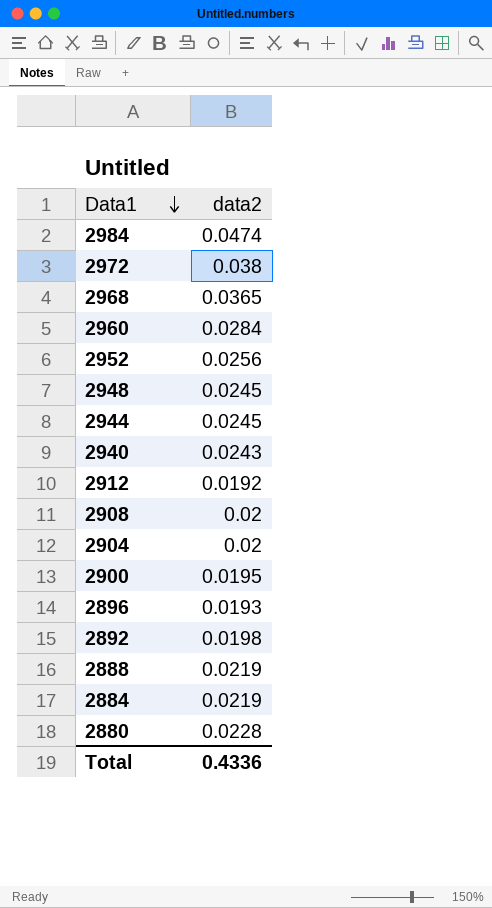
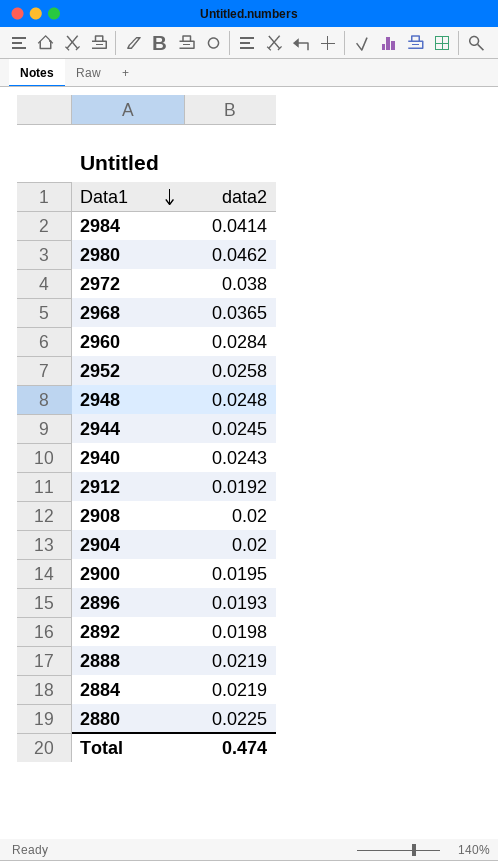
2984 | data2: 0.0474 -> 0.0414
row 2980: none -> 0.0462
2952 | data2: 0.0256 -> 0.0258
2948 | data2: 0.0245 -> 0.0248
2880 | data2: 0.0228 -> 0.0225
Total | data2: 0.4336 -> 0.474

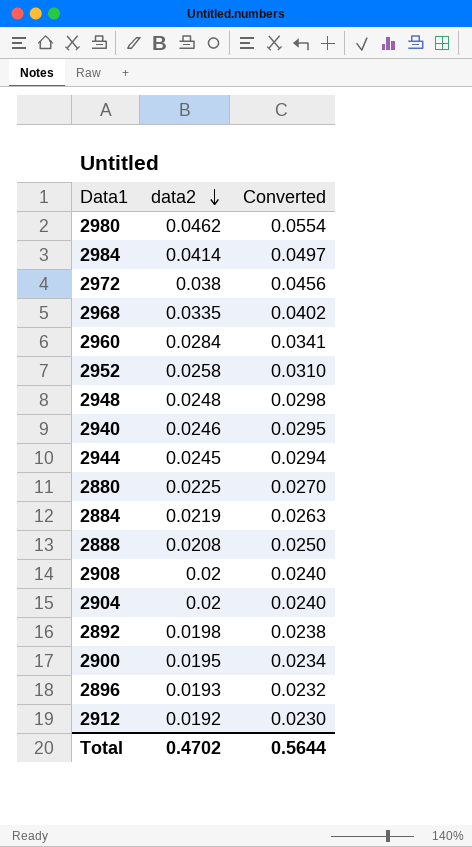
row order: Data1 descending -> data2 descending
column Converted | formula: none -> [data2] * 1.2
2968 | data2: 0.0365 -> 0.0335
2940 | data2: 0.0243 -> 0.0246
2888 | data2: 0.0219 -> 0.0208
Total | data2: 0.474 -> 0.4702

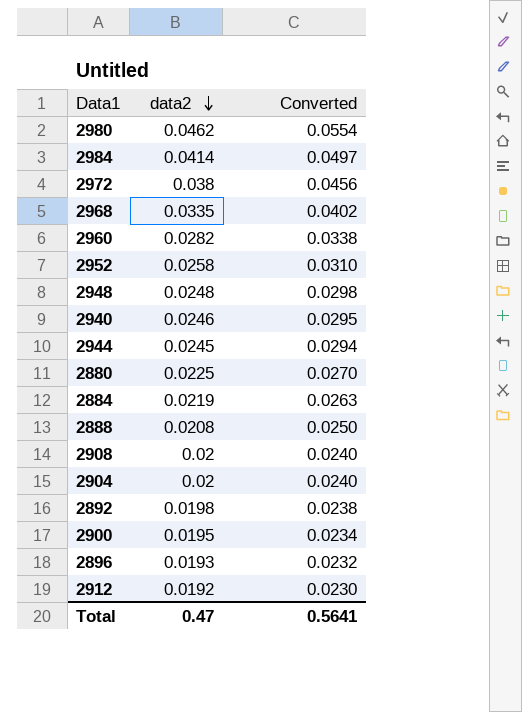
2960 | data2: 0.0284 -> 0.0282
2960 | Converted: 0.0341 -> 0.0338
Total | data2: 0.4702 -> 0.47
Total | Converted: 0.5644 -> 0.5641

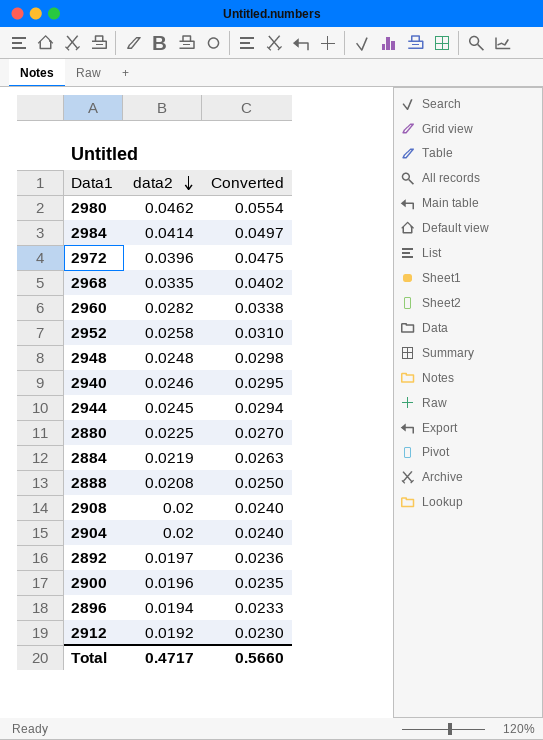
2972 | data2: 0.038 -> 0.0396
2972 | Converted: 0.0456 -> 0.0475
2892 | data2: 0.0198 -> 0.0197
2892 | Converted: 0.0238 -> 0.0236
2900 | data2: 0.0195 -> 0.0196
2900 | Converted: 0.0234 -> 0.0235
2896 | data2: 0.0193 -> 0.0194
2896 | Converted: 0.0232 -> 0.0233
Total | data2: 0.47 -> 0.4717
Total | Converted: 0.5641 -> 0.5660

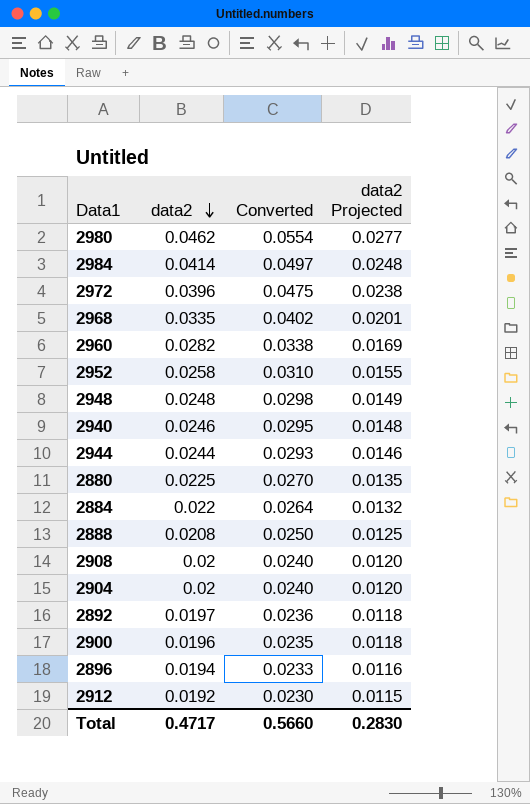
column data2 Projected | formula: none -> [data2] * 0.6
2944 | data2: 0.0245 -> 0.0244
2944 | Converted: 0.0294 -> 0.0293
2884 | data2: 0.0219 -> 0.022
2884 | Converted: 0.0263 -> 0.0264

